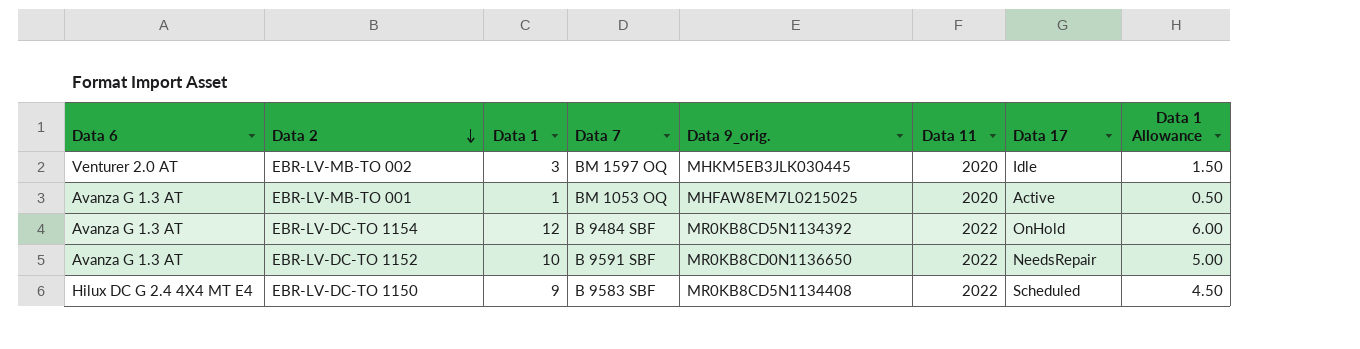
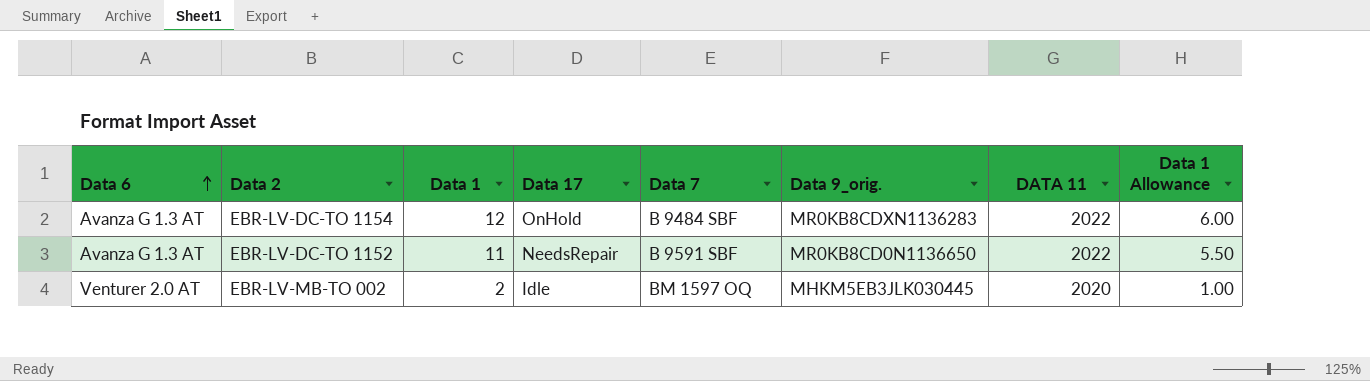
row order: Data 2 descending -> Data 6 ascending
column Data 17 | position: 7 -> 4
column name: Data 11 -> DATA 11
row EBR-LV-MB-TO 001: Avanza G 1.3 AT | 1 | BM 1053 OQ | MHFAW8EM7L0215025 | 2020 | Active | 0.50 -> none
row EBR-LV-DC-TO 1150: Hilux DC G 2.4 4X4 MT E4 | 9 | B 9583 SBF | MR0KB8CD5N1134408 | 2022 | Scheduled | 4.50 -> none
EBR-LV-DC-TO 1154 | Data 9_orig.: MR0KB8CD5N1134392 -> MR0KB8CDXN1136283
EBR-LV-DC-TO 1152 | Data 1: 10 -> 11
EBR-LV-DC-TO 1152 | Data 1 Allowance: 5.00 -> 5.50
EBR-LV-MB-TO 002 | Data 1: 3 -> 2
EBR-LV-MB-TO 002 | Data 1 Allowance: 1.50 -> 1.00

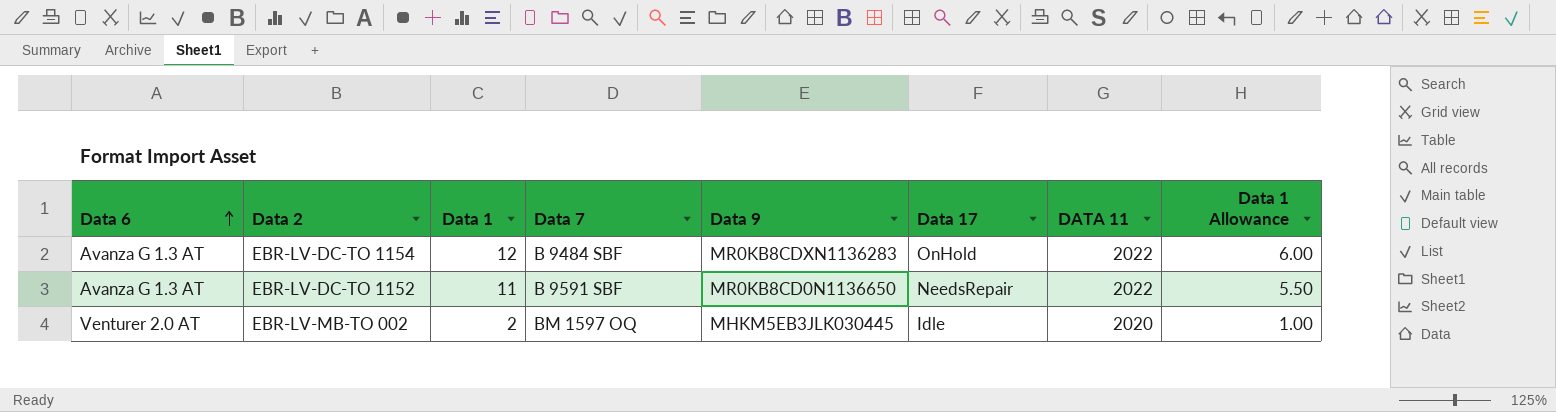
column name: Data 9_orig. -> Data 9
column Data 17 | position: 4 -> 6

